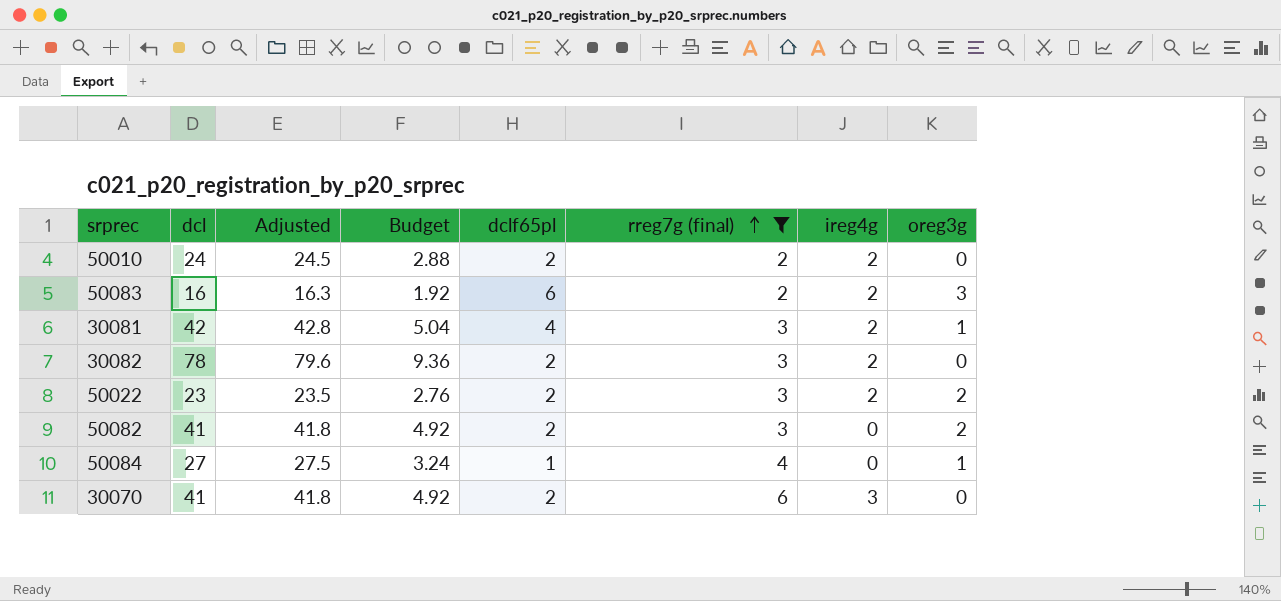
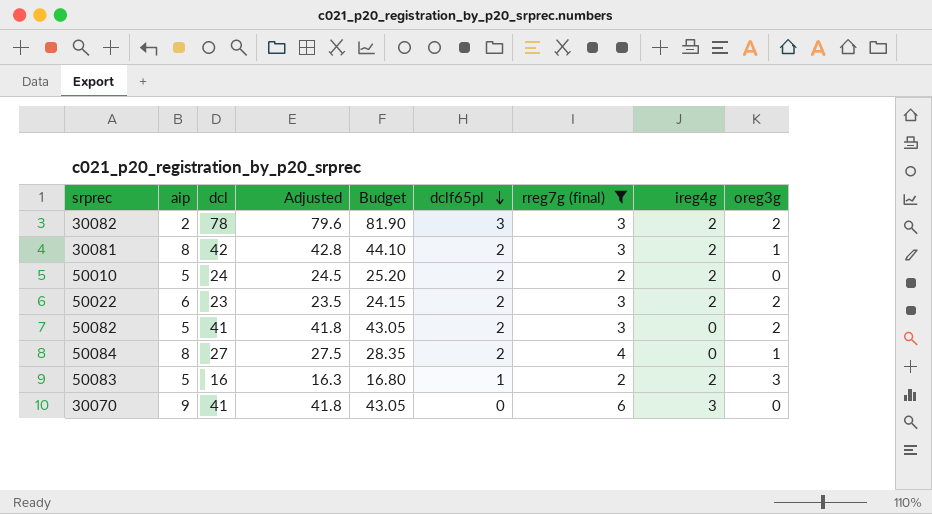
row order: rreg7g (final) ascending -> dclf65pl descending
column aip | position: none -> 2
column Budget | formula: [dcl] * 0.12 -> [dcl] * 1.05
30082 | dclf65pl: 2 -> 3
30082 | oreg3g: 0 -> 2
30081 | dclf65pl: 4 -> 2
50084 | dclf65pl: 1 -> 2
50083 | dclf65pl: 6 -> 1
30070 | dclf65pl: 2 -> 0

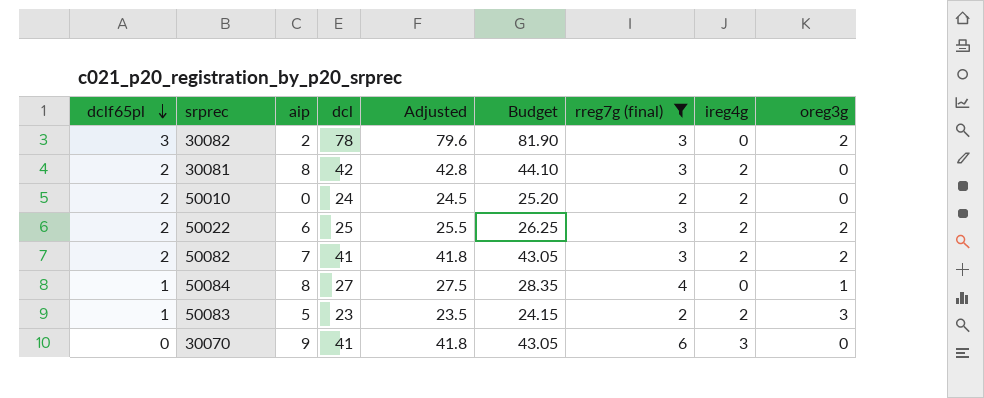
column dclf65pl | position: 6 -> 1
30082 | ireg4g: 2 -> 0
30081 | oreg3g: 1 -> 0
50010 | aip: 5 -> 0
50022 | dcl: 23 -> 25
50022 | Adjusted: 23.5 -> 25.5
50022 | Budget: 24.15 -> 26.25
50082 | aip: 5 -> 7
50082 | ireg4g: 0 -> 2
50084 | dclf65pl: 2 -> 1
50083 | dcl: 16 -> 23
50083 | Adjusted: 16.3 -> 23.5
50083 | Budget: 16.80 -> 24.15

